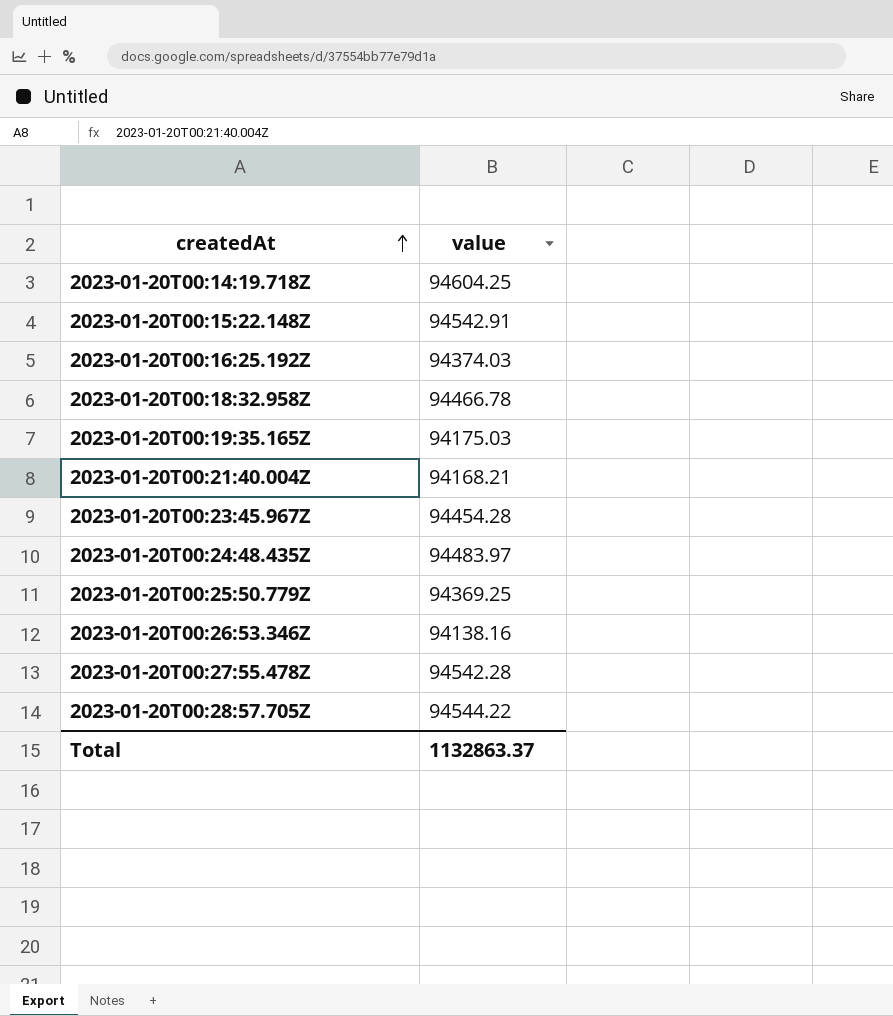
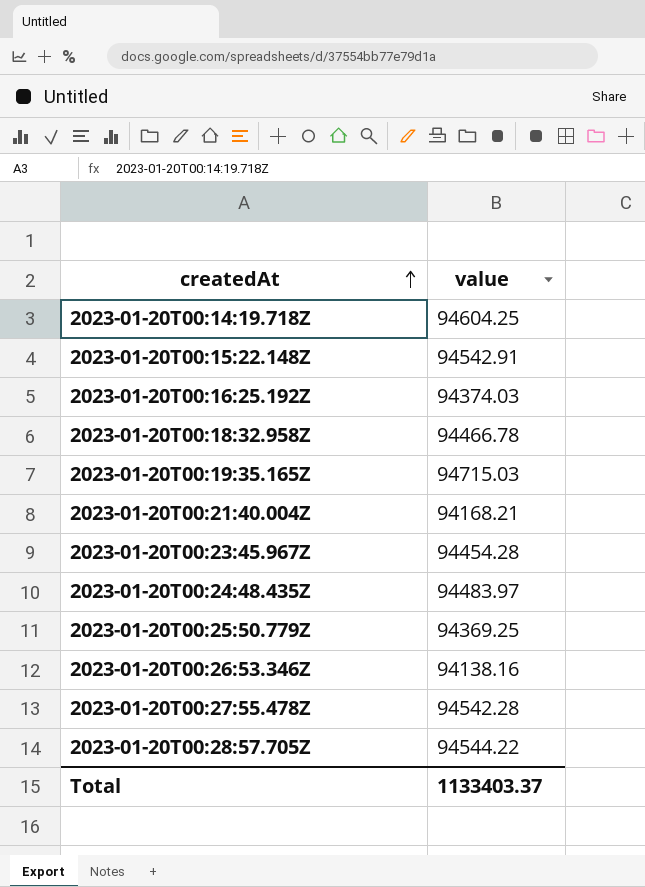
2023-01-20T00:19:35.165Z | value: 94175.03 -> 94715.03
Total | value: 1132863.37 -> 1133403.37

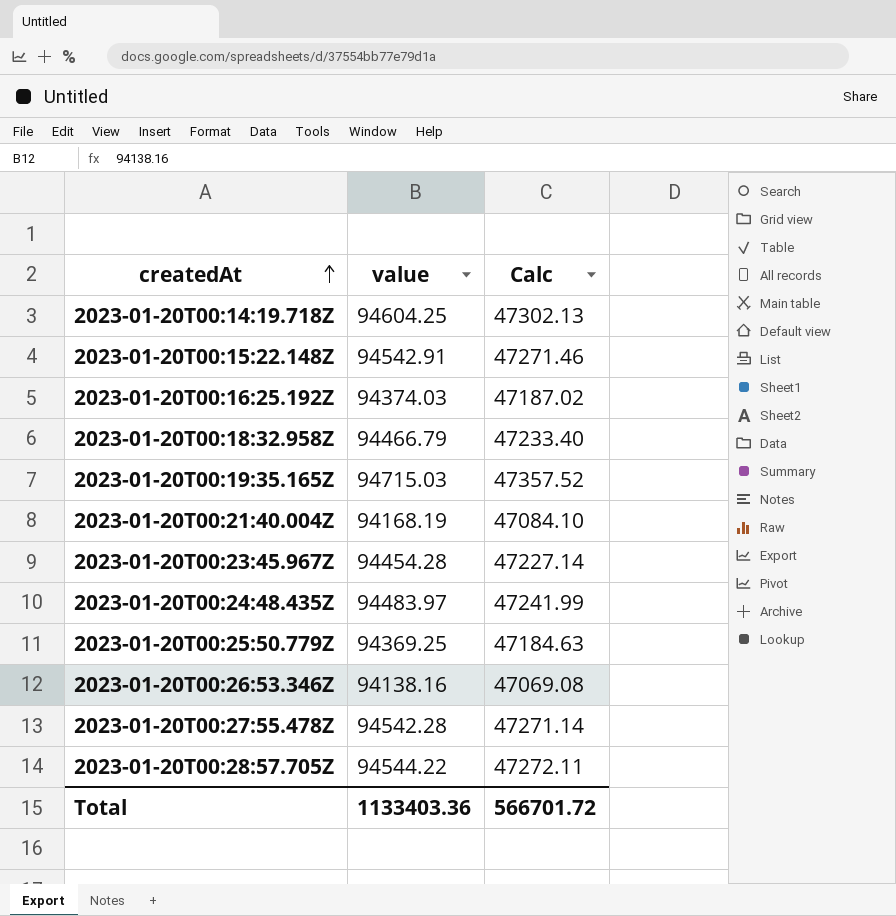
column Calc | formula: none -> [value] * 0.5
2023-01-20T00:18:32.958Z | value: 94466.78 -> 94466.79
2023-01-20T00:21:40.004Z | value: 94168.21 -> 94168.19
Total | value: 1133403.37 -> 1133403.36

